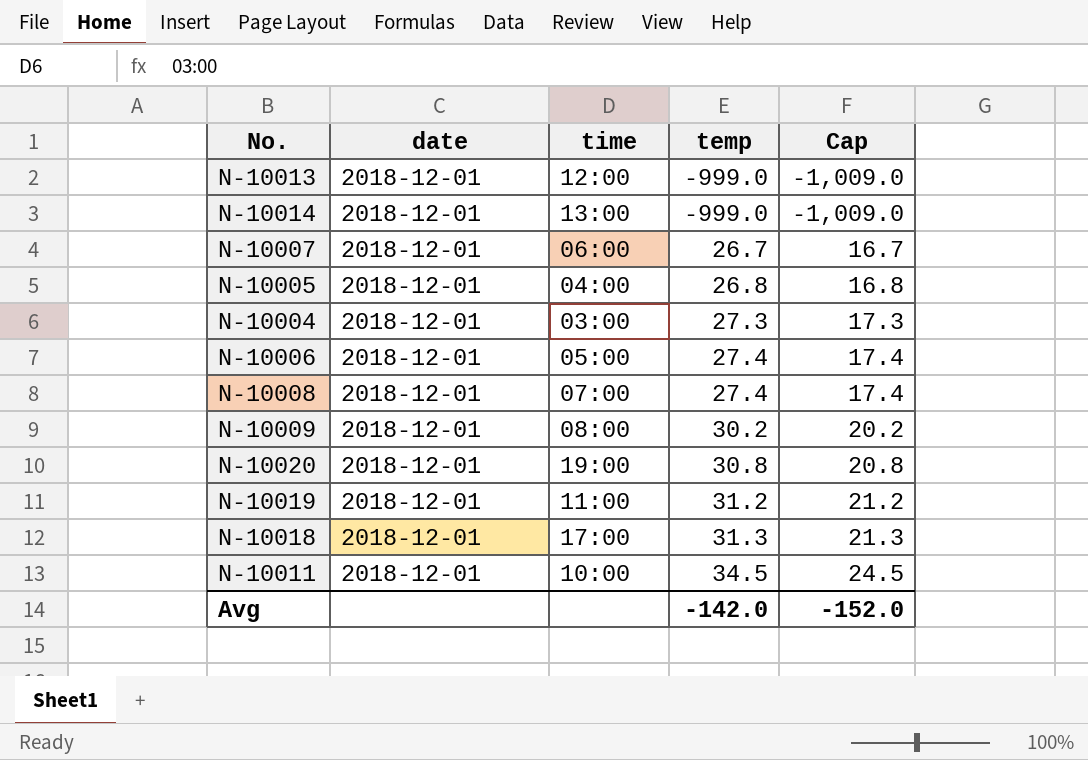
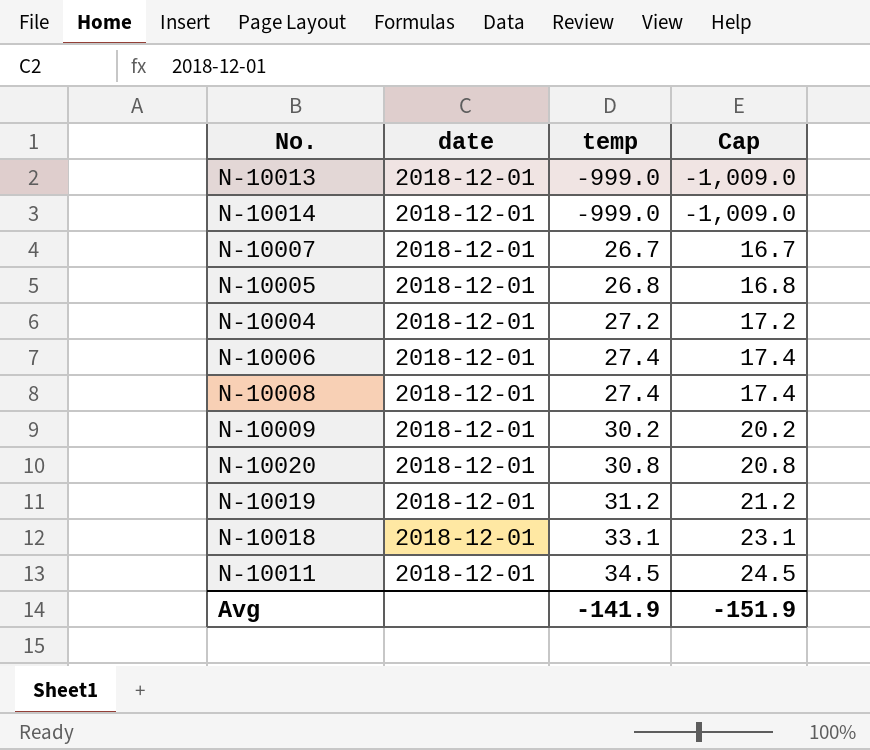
column time | position: 3 -> none
N-10004 | temp: 27.3 -> 27.2
N-10004 | Cap: 17.3 -> 17.2
N-10018 | temp: 31.3 -> 33.1
N-10018 | Cap: 21.3 -> 23.1
Avg | temp: -142.0 -> -141.9
Avg | Cap: -152.0 -> -151.9

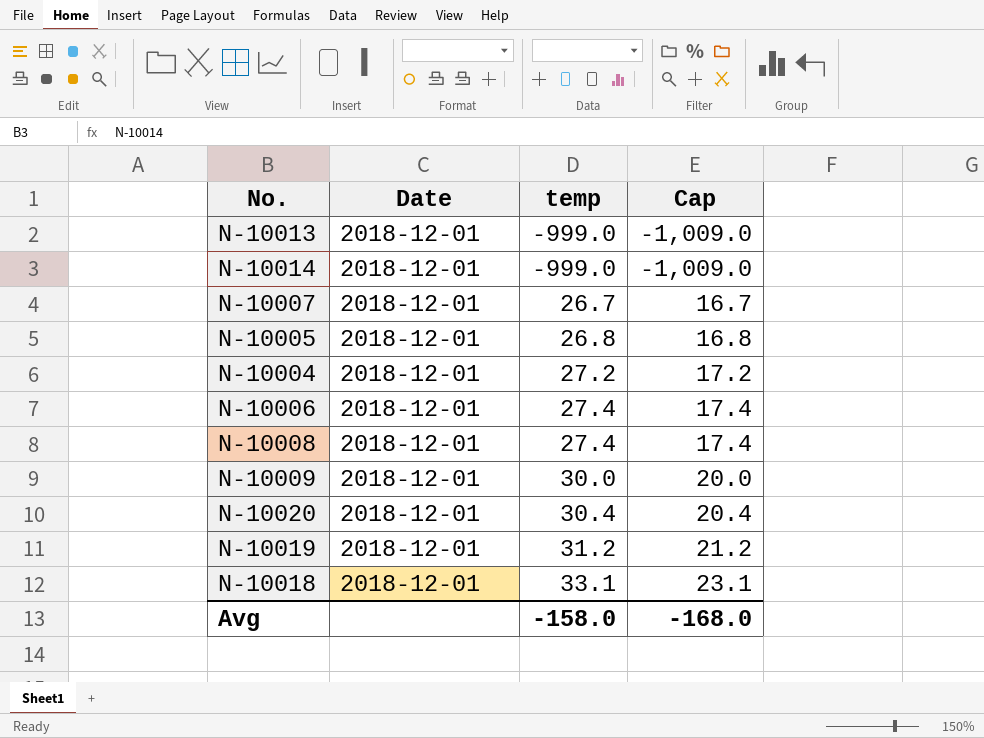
column name: date -> Date
row N-10011: 2018-12-01 | 34.5 | 24.5 -> none
N-10009 | temp: 30.2 -> 30.0
N-10009 | Cap: 20.2 -> 20.0
N-10020 | temp: 30.8 -> 30.4
N-10020 | Cap: 20.8 -> 20.4
Avg | temp: -141.9 -> -158.0
Avg | Cap: -151.9 -> -168.0

